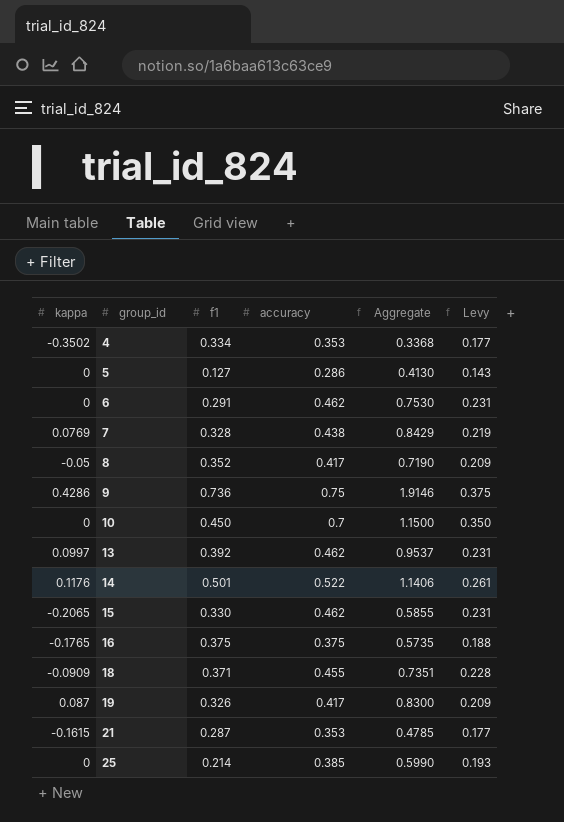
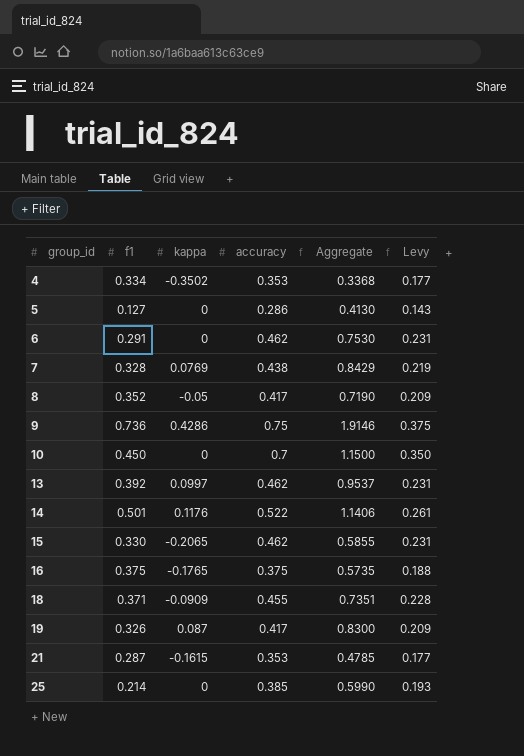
column kappa | position: 1 -> 3

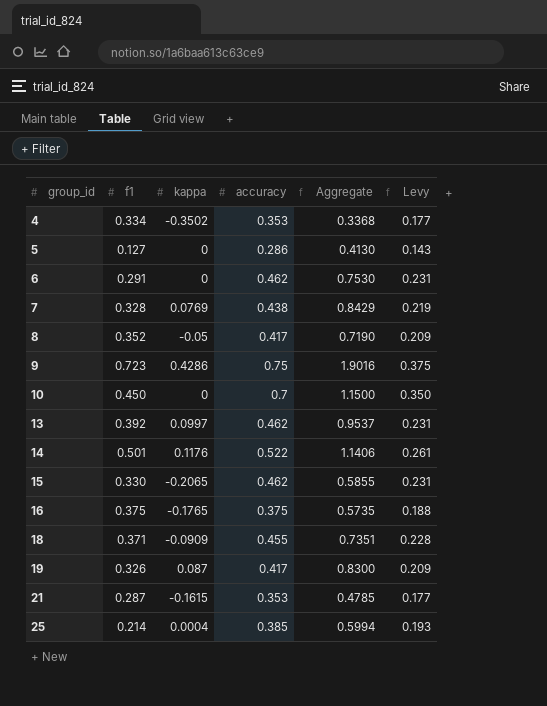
9 | f1: 0.736 -> 0.723
9 | Aggregate: 1.9146 -> 1.9016
25 | kappa: 0 -> 0.0004
25 | Aggregate: 0.5990 -> 0.5994

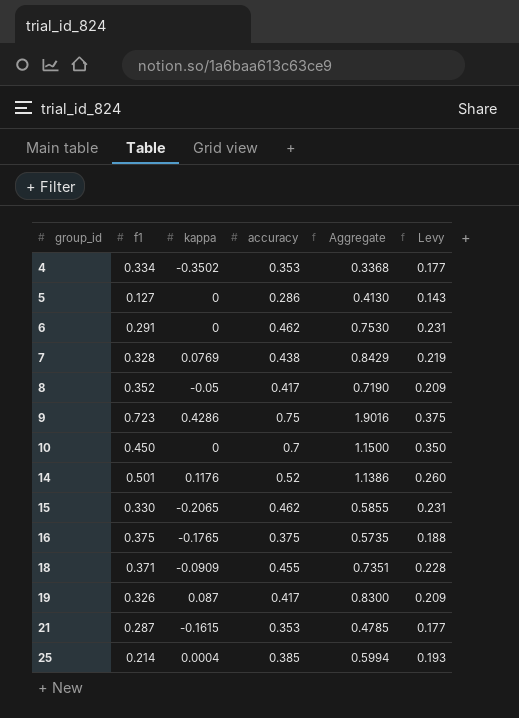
row 13: 0.392 | 0.0997 | 0.462 | 0.9537 | 0.231 -> none
14 | accuracy: 0.522 -> 0.52
14 | Aggregate: 1.1406 -> 1.1386
14 | Levy: 0.261 -> 0.260

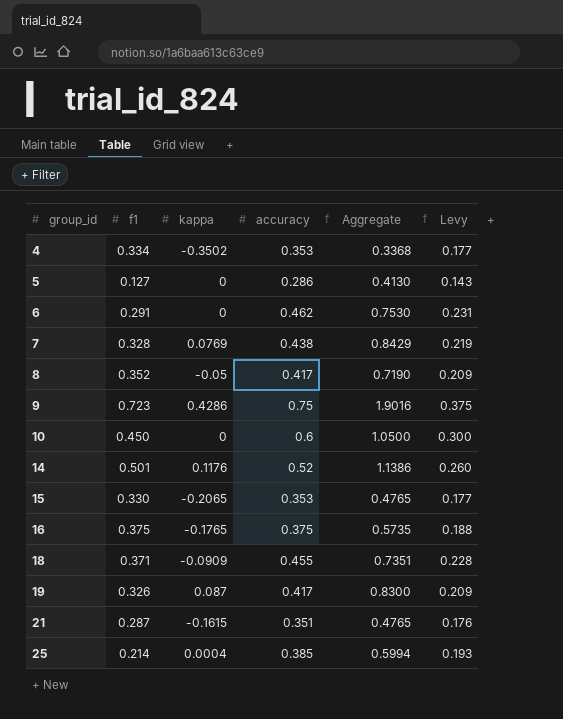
10 | accuracy: 0.7 -> 0.6
10 | Aggregate: 1.1500 -> 1.0500
10 | Levy: 0.350 -> 0.300
15 | accuracy: 0.462 -> 0.353
15 | Aggregate: 0.5855 -> 0.4765
15 | Levy: 0.231 -> 0.177
21 | accuracy: 0.353 -> 0.351
21 | Aggregate: 0.4785 -> 0.4765
21 | Levy: 0.177 -> 0.176

